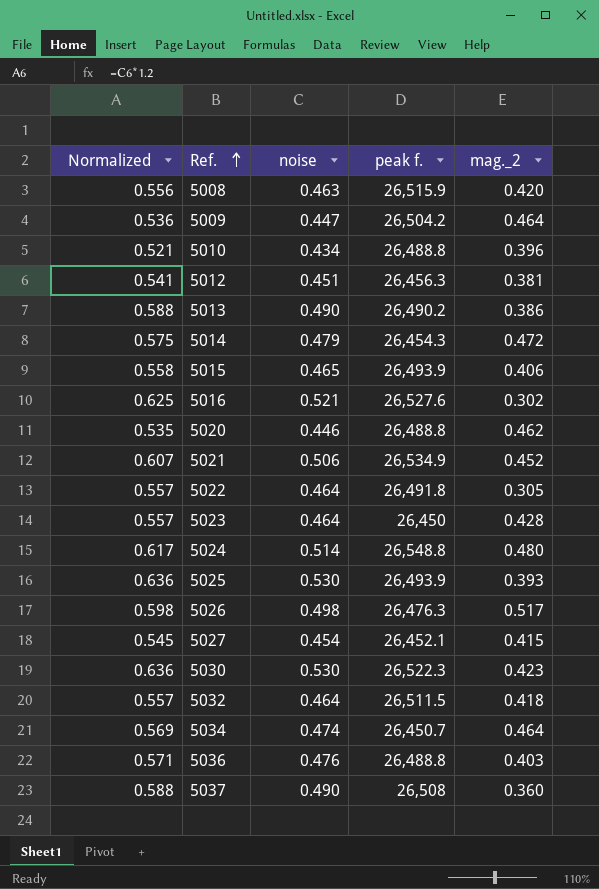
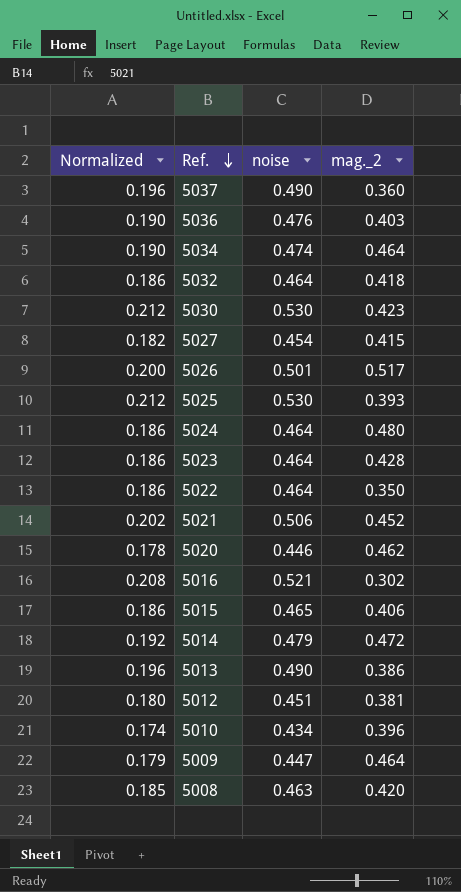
row order: Ref. ascending -> Ref. descending
column peak f. | position: 4 -> none
column Normalized | formula: [noise] * 1.2 -> [noise] * 0.4
5026 | noise: 0.498 -> 0.501
5024 | noise: 0.514 -> 0.464
5022 | mag._2: 0.305 -> 0.350

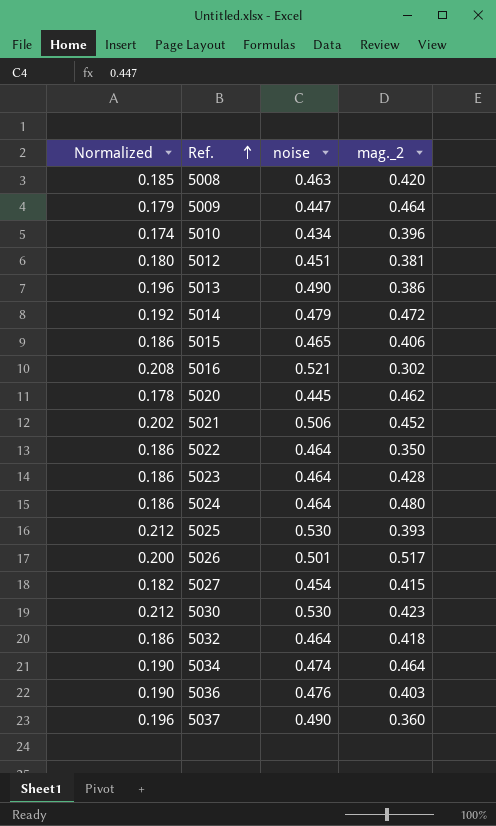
row order: Ref. descending -> Ref. ascending
5020 | noise: 0.446 -> 0.445

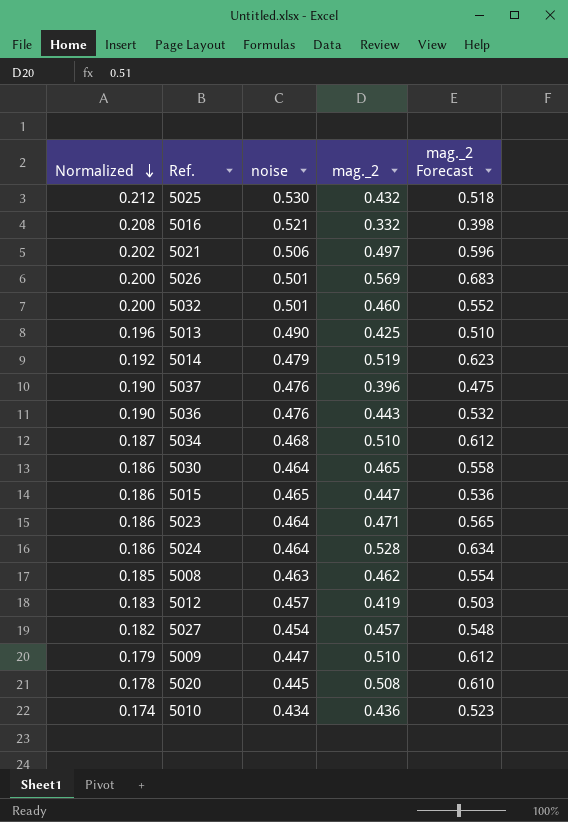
row order: Ref. ascending -> Normalized descending
column mag._2 Forecast | formula: none -> [mag._2] * 1.2
row 5022: 0.186 | 0.464 | 0.350 -> none
5025 | mag._2: 0.393 -> 0.432
5016 | mag._2: 0.302 -> 0.332
5021 | mag._2: 0.452 -> 0.497
5026 | mag._2: 0.517 -> 0.569
5032 | Normalized: 0.186 -> 0.200
5032 | noise: 0.464 -> 0.501
5032 | mag._2: 0.418 -> 0.460
5013 | mag._2: 0.386 -> 0.425
5014 | mag._2: 0.472 -> 0.519
5037 | Normalized: 0.196 -> 0.190
5037 | noise: 0.490 -> 0.476
5037 | mag._2: 0.360 -> 0.396
5036 | mag._2: 0.403 -> 0.443
5034 | Normalized: 0.190 -> 0.187
5034 | noise: 0.474 -> 0.468
5034 | mag._2: 0.464 -> 0.510
5030 | Normalized: 0.212 -> 0.186
5030 | noise: 0.530 -> 0.464
5030 | mag._2: 0.423 -> 0.465
5015 | mag._2: 0.406 -> 0.447
5023 | mag._2: 0.428 -> 0.471
5024 | mag._2: 0.480 -> 0.528
5008 | mag._2: 0.420 -> 0.462
5012 | Normalized: 0.180 -> 0.183
5012 | noise: 0.451 -> 0.457
5012 | mag._2: 0.381 -> 0.419
5027 | mag._2: 0.415 -> 0.457
5009 | mag._2: 0.464 -> 0.510
5020 | mag._2: 0.462 -> 0.508
5010 | mag._2: 0.396 -> 0.436

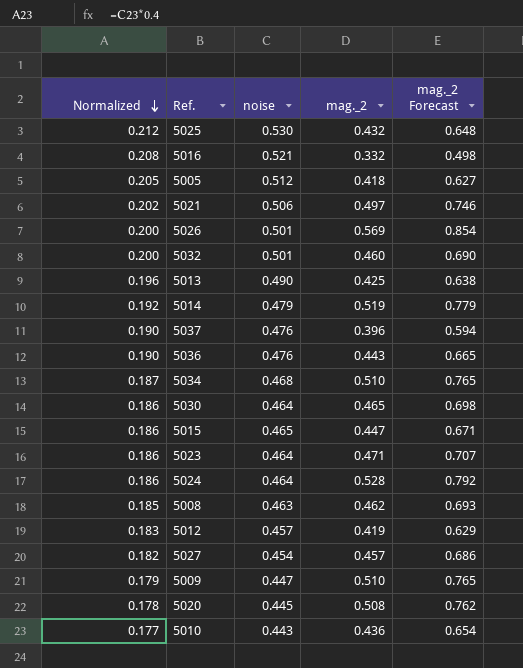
column mag._2 Forecast | formula: [mag._2] * 1.2 -> [mag._2] * 1.5
row 5005: none -> 0.205 | 0.512 | 0.418 | 0.627
5010 | Normalized: 0.174 -> 0.177
5010 | noise: 0.434 -> 0.443

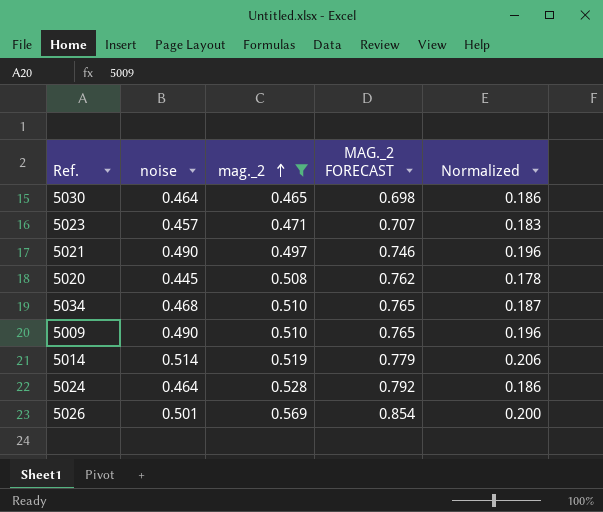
filter: none -> mag._2 >= 0.465
row order: Normalized descending -> mag._2 ascending
column name: mag._2 Forecast -> MAG._2 FORECAST
column Normalized | position: 1 -> 5
5023 | noise: 0.464 -> 0.457
5023 | Normalized: 0.186 -> 0.183
5021 | noise: 0.506 -> 0.490
5021 | Normalized: 0.202 -> 0.196
5009 | noise: 0.447 -> 0.490
5009 | Normalized: 0.179 -> 0.196
5014 | noise: 0.479 -> 0.514
5014 | Normalized: 0.192 -> 0.206

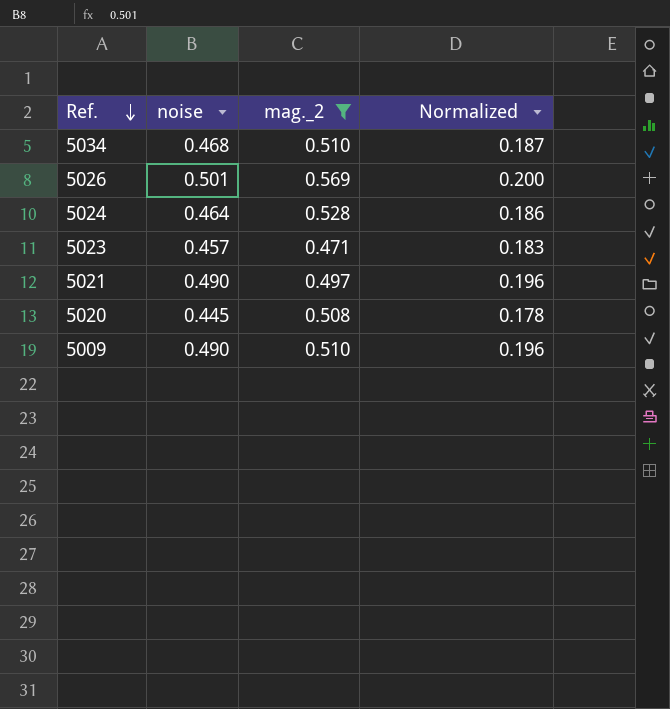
row order: mag._2 ascending -> Ref. descending
column MAG._2 FORECAST | formula: [mag._2] * 1.5 -> none
row 5030: 0.464 | 0.465 | 0.698 | 0.186 -> none
row 5014: 0.514 | 0.519 | 0.779 | 0.206 -> none

